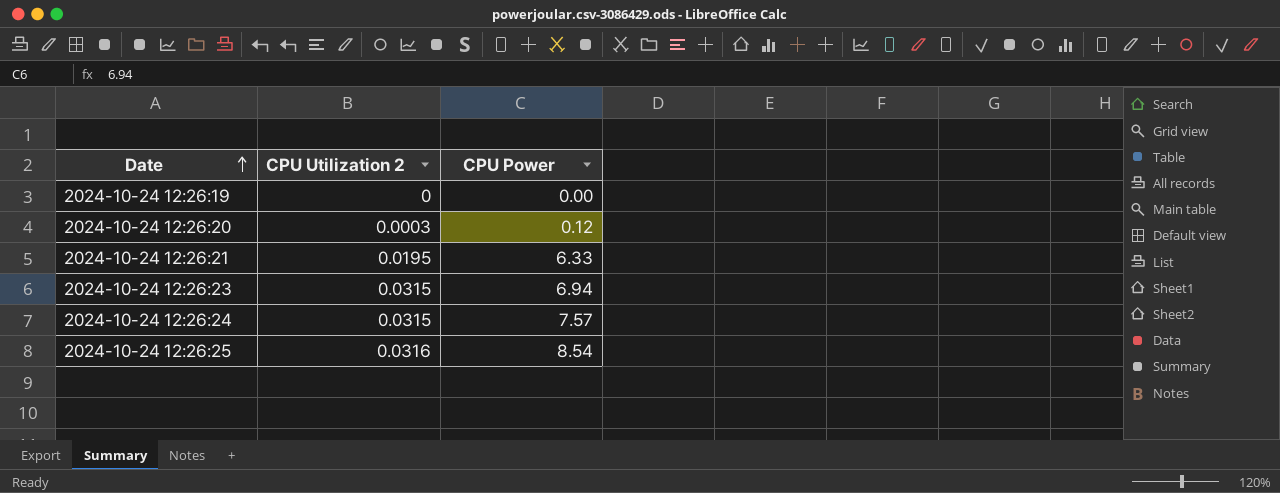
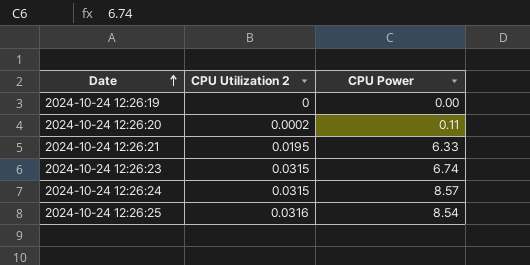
2024-10-24 12:26:20 | CPU Utilization 2: 0.0003 -> 0.0002
2024-10-24 12:26:20 | CPU Power: 0.12 -> 0.11
2024-10-24 12:26:23 | CPU Power: 6.94 -> 6.74
2024-10-24 12:26:24 | CPU Power: 7.57 -> 8.57

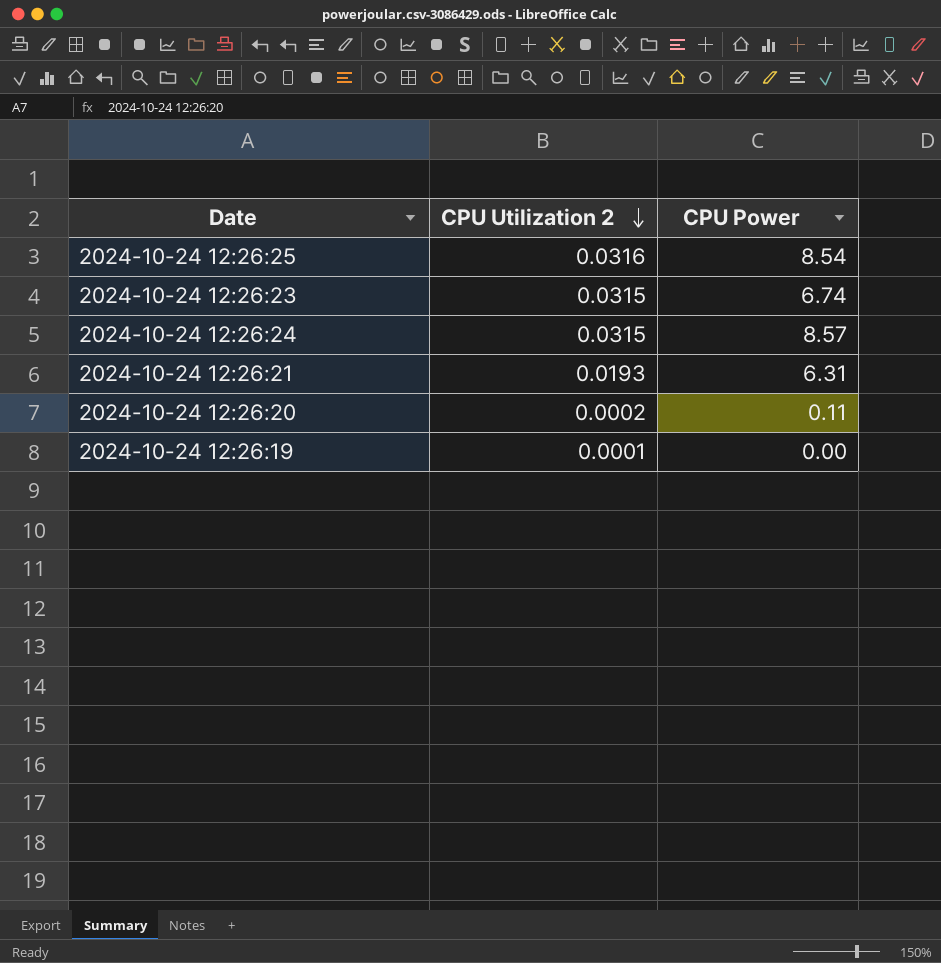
row order: Date ascending -> CPU Utilization 2 descending
2024-10-24 12:26:21 | CPU Utilization 2: 0.0195 -> 0.0193
2024-10-24 12:26:21 | CPU Power: 6.33 -> 6.31
2024-10-24 12:26:19 | CPU Utilization 2: 0 -> 0.0001

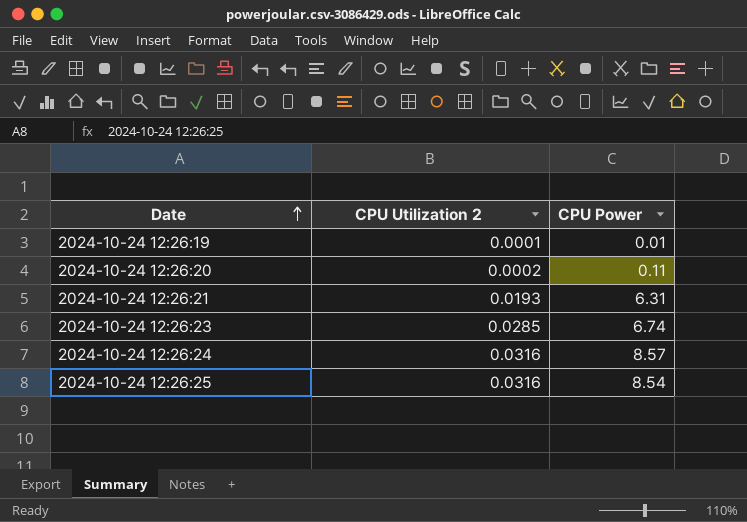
row order: CPU Utilization 2 descending -> Date ascending
2024-10-24 12:26:19 | CPU Power: 0.00 -> 0.01
2024-10-24 12:26:23 | CPU Utilization 2: 0.0315 -> 0.0285
2024-10-24 12:26:24 | CPU Utilization 2: 0.0315 -> 0.0316

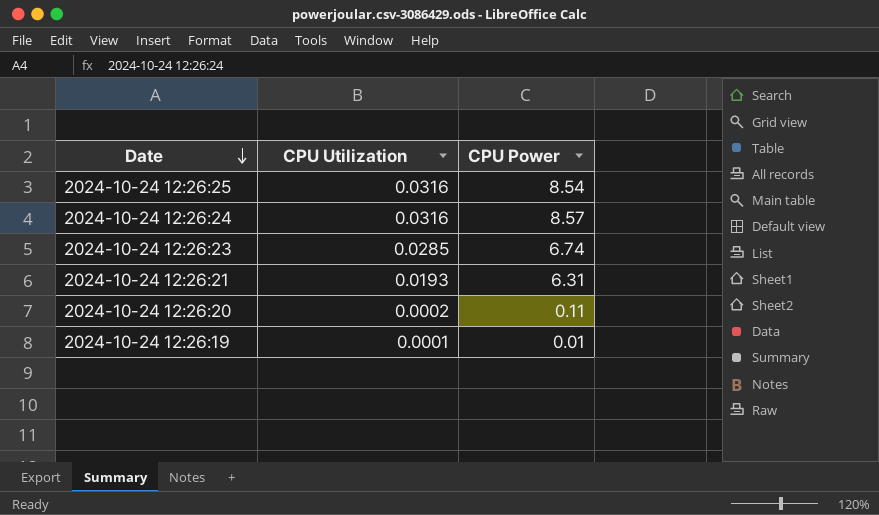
row order: Date ascending -> Date descending
column name: CPU Utilization 2 -> CPU Utilization

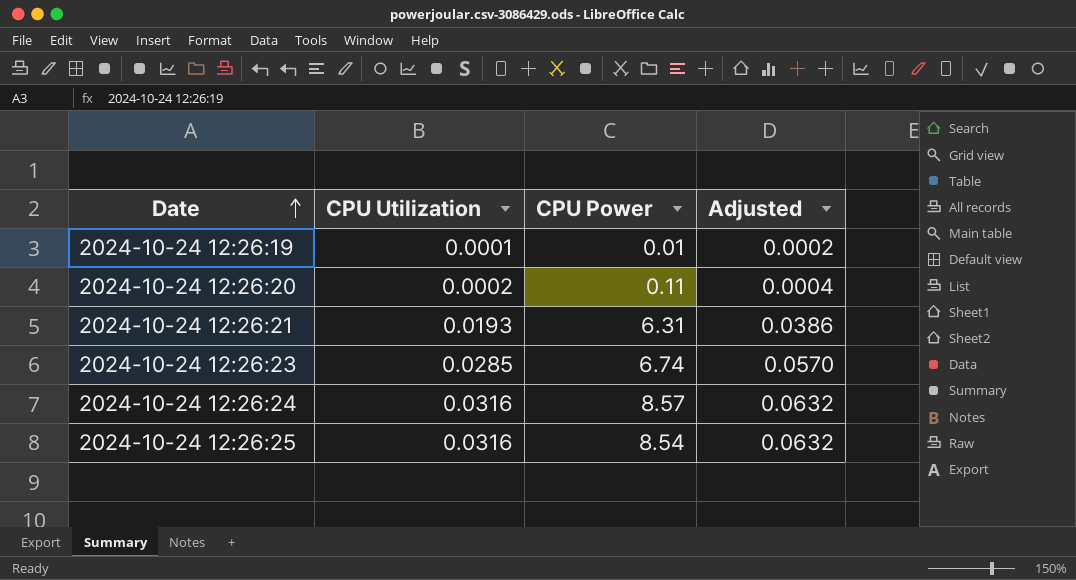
row order: Date descending -> Date ascending
column Adjusted | formula: none -> [CPU Utilization] * 2

